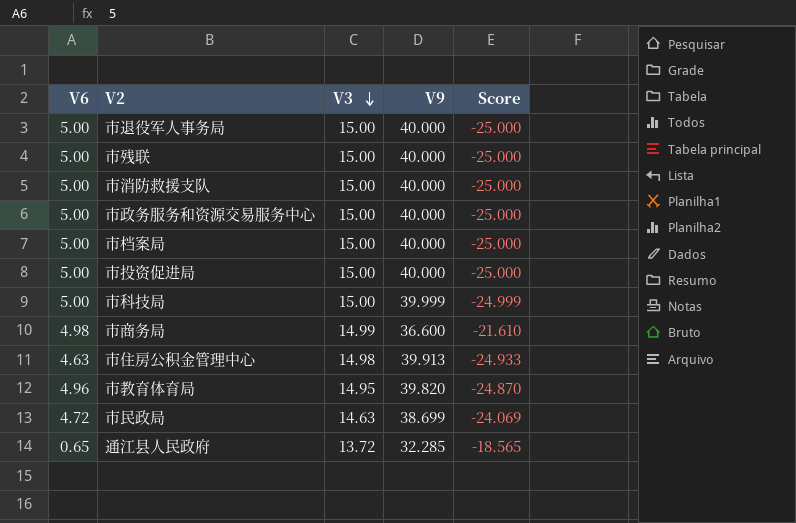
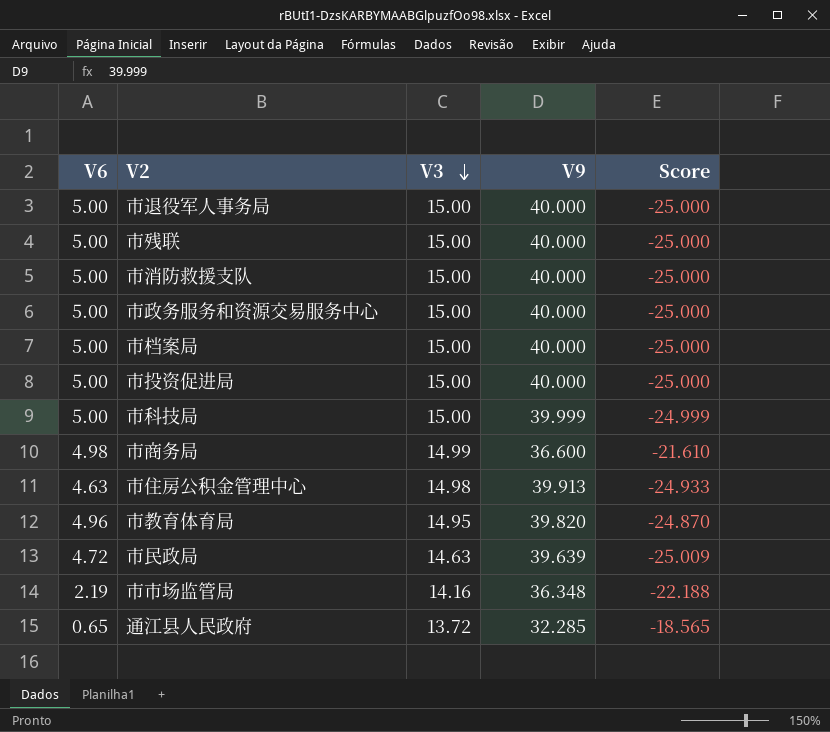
市民政局 | V9: 38.699 -> 39.639
市民政局 | Score: -24.069 -> -25.009
row 市市场监管局: none -> 2.19 | 14.16 | 36.348 | -22.188

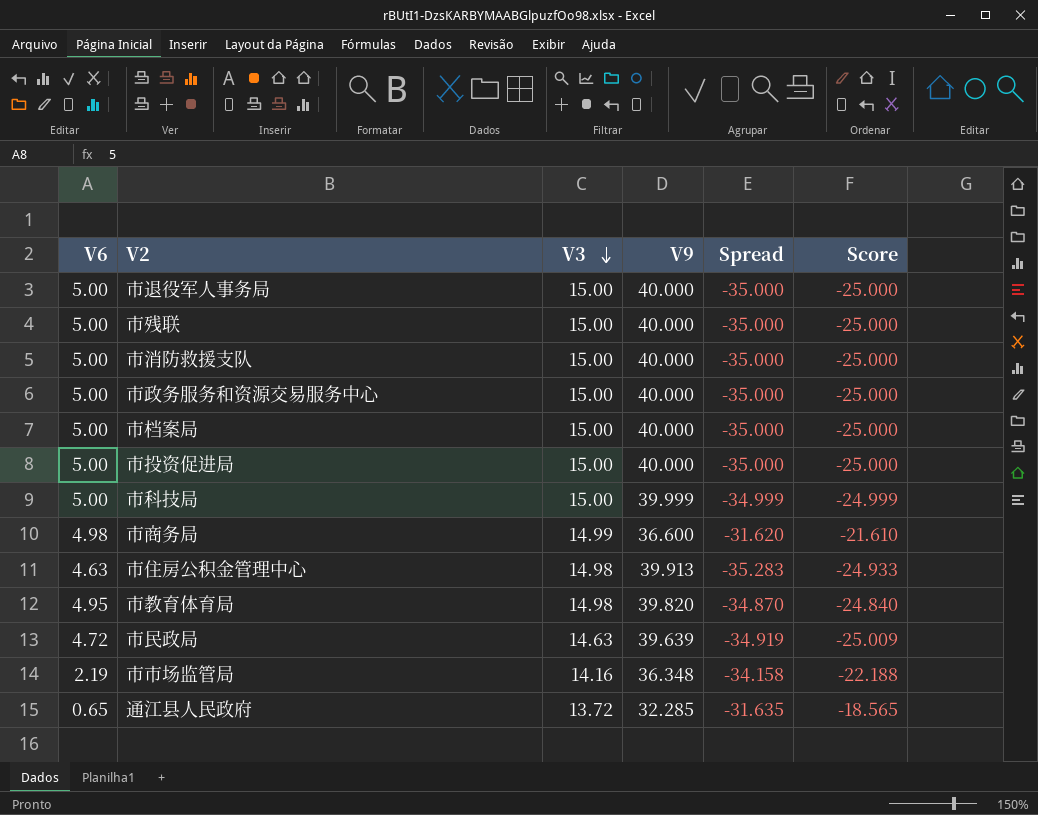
column Spread | formula: none -> [V6] - [V9]
市教育体育局 | V6: 4.96 -> 4.95
市教育体育局 | V3: 14.95 -> 14.98
市教育体育局 | Score: -24.870 -> -24.840

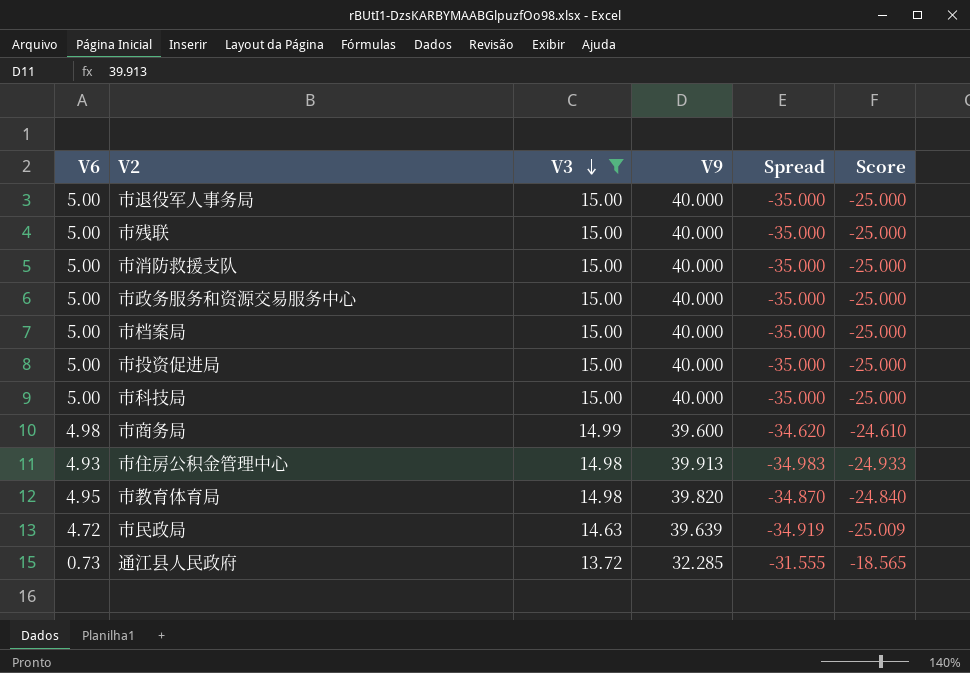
filter: none -> V3 != 14.16
市科技局 | V9: 39.999 -> 40.000
市科技局 | Spread: -34.999 -> -35.000
市科技局 | Score: -24.999 -> -25.000
市商务局 | V9: 36.600 -> 39.600
市商务局 | Spread: -31.620 -> -34.620
市商务局 | Score: -21.610 -> -24.610
市住房公积金管理中心 | V6: 4.63 -> 4.93
市住房公积金管理中心 | Spread: -35.283 -> -34.983
通江县人民政府 | V6: 0.65 -> 0.73
通江县人民政府 | Spread: -31.635 -> -31.555

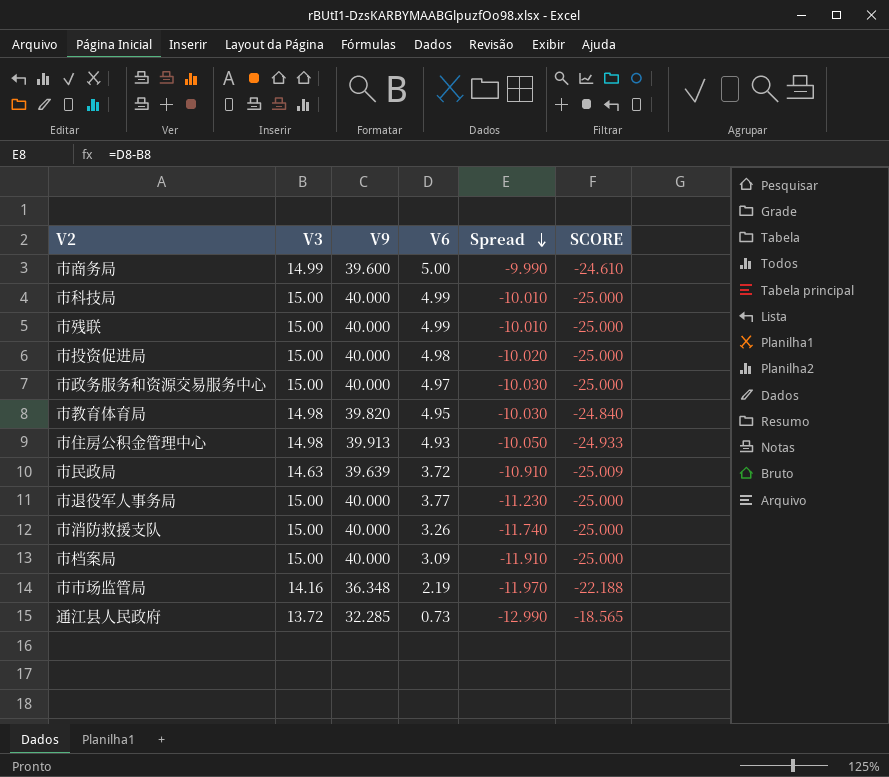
filter: V3 != 14.16 -> none
row order: V3 descending -> Spread descending
column V6 | position: 1 -> 4
column Spread | formula: [V6] - [V9] -> [V6] - [V3]
column name: Score -> SCORE
市商务局 | V6: 4.98 -> 5.00
市科技局 | V6: 5.00 -> 4.99
市残联 | V6: 5.00 -> 4.99
市投资促进局 | V6: 5.00 -> 4.98
市政务服务和资源交易服务中心 | V6: 5.00 -> 4.97
市民政局 | V6: 4.72 -> 3.72
市退役军人事务局 | V6: 5.00 -> 3.77
市消防救援支队 | V6: 5.00 -> 3.26
市档案局 | V6: 5.00 -> 3.09

